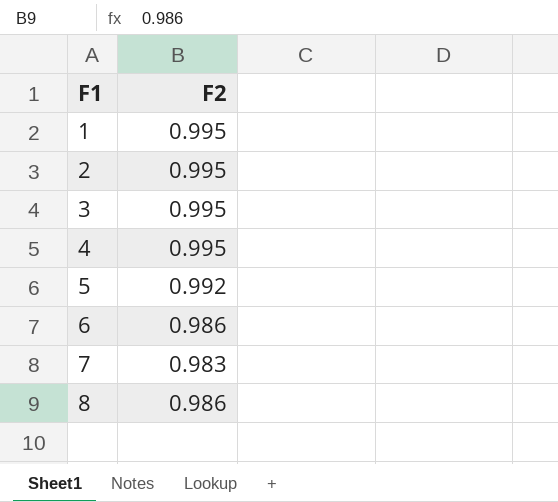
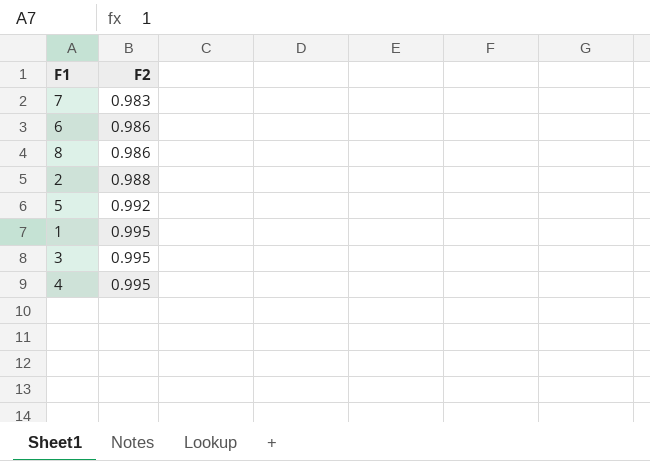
row order: F1 ascending -> F2 ascending
2 | F2: 0.995 -> 0.988

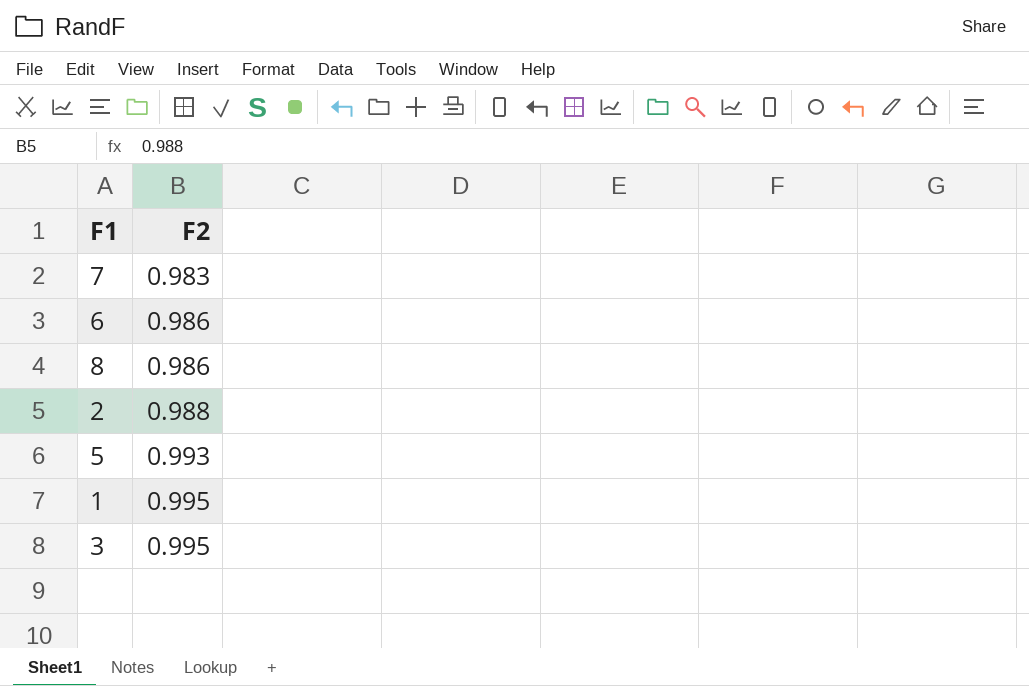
row 4: 0.995 -> none
5 | F2: 0.992 -> 0.993

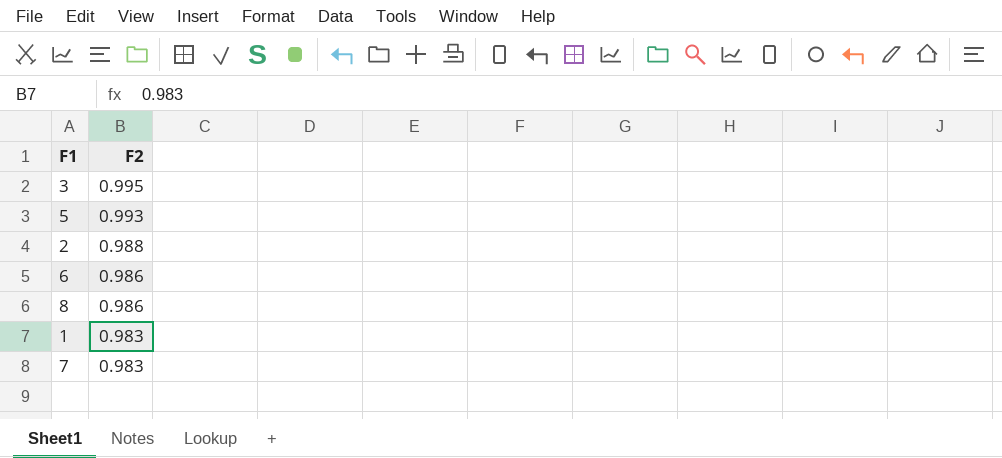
row order: F2 ascending -> F2 descending
1 | F2: 0.995 -> 0.983

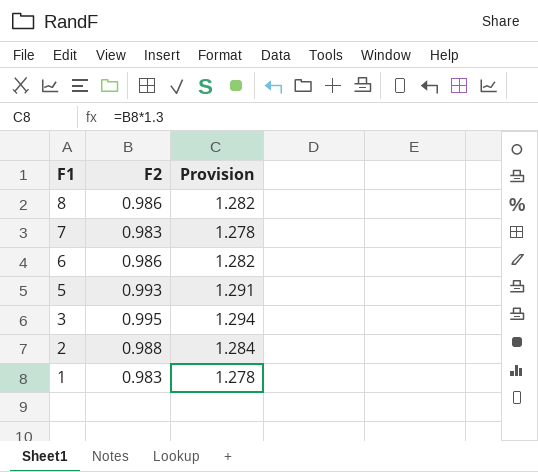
row order: F2 descending -> F1 descending
column Provision | formula: none -> [F2] * 1.3

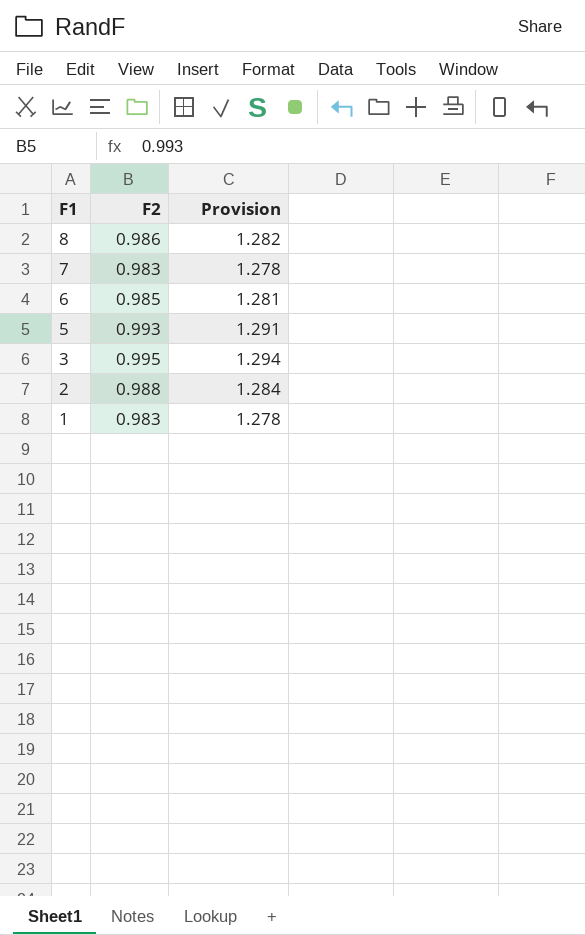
6 | F2: 0.986 -> 0.985
6 | Provision: 1.282 -> 1.281

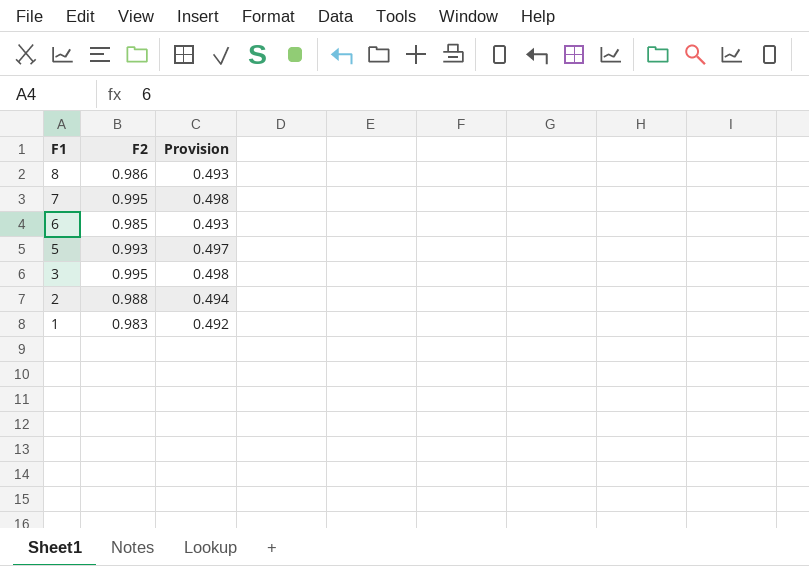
column Provision | formula: [F2] * 1.3 -> [F2] * 0.5
7 | F2: 0.983 -> 0.995

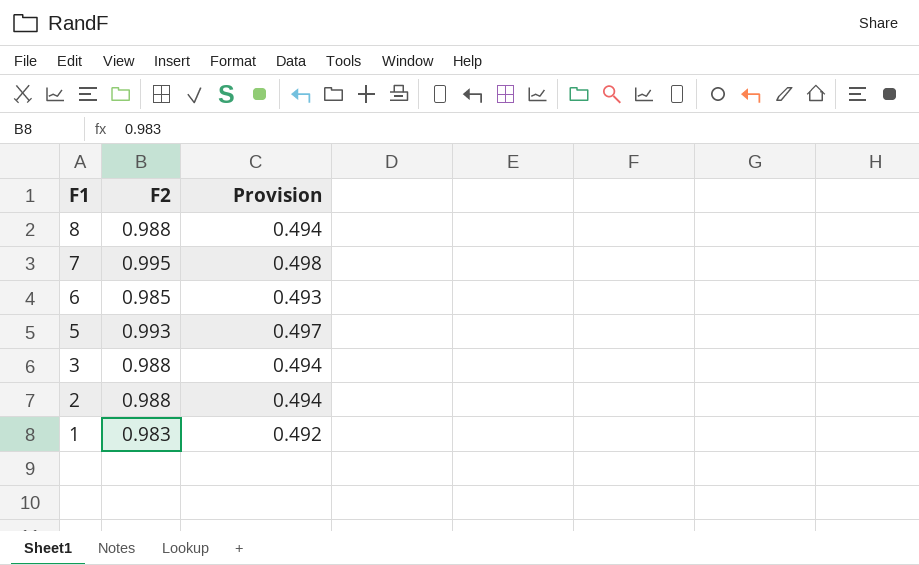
8 | F2: 0.986 -> 0.988
8 | Provision: 0.493 -> 0.494
3 | F2: 0.995 -> 0.988
3 | Provision: 0.498 -> 0.494

